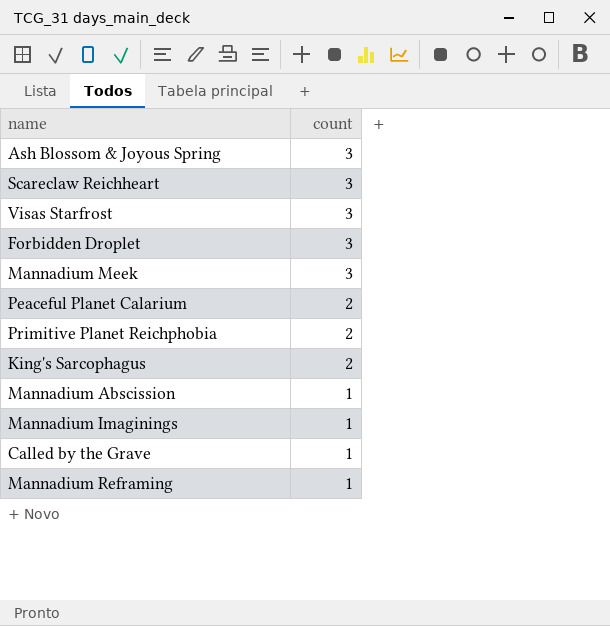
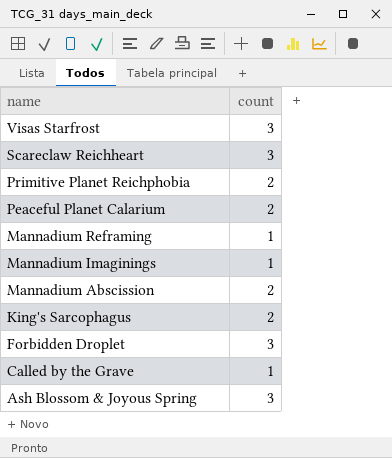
row order: count descending -> name descending
row Mannadium Meek: 3 -> none
Mannadium Abscission | count: 1 -> 2

